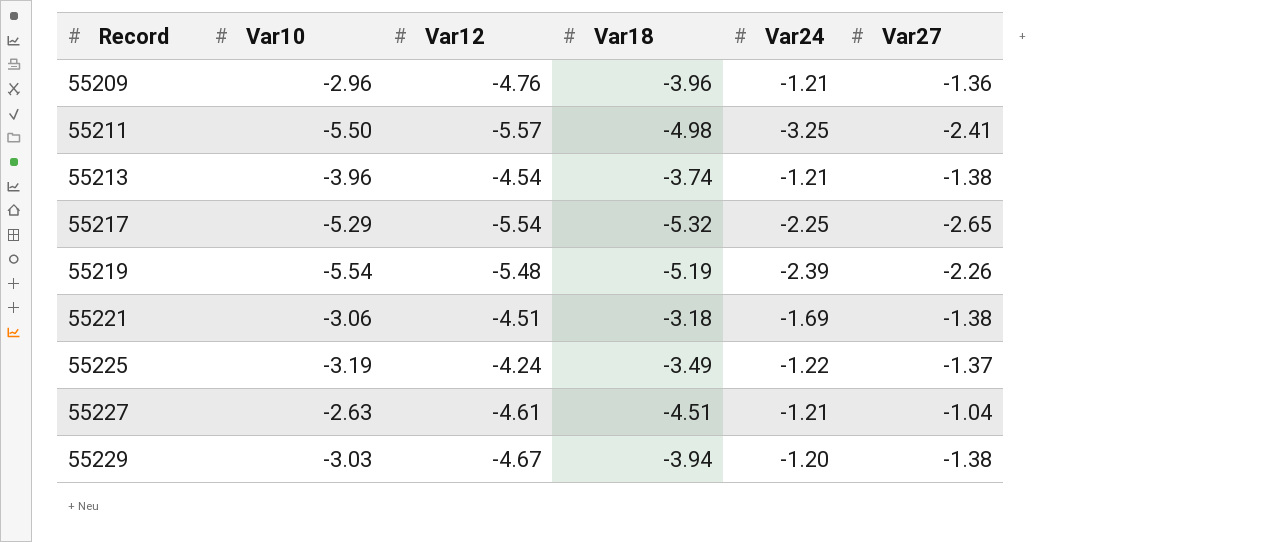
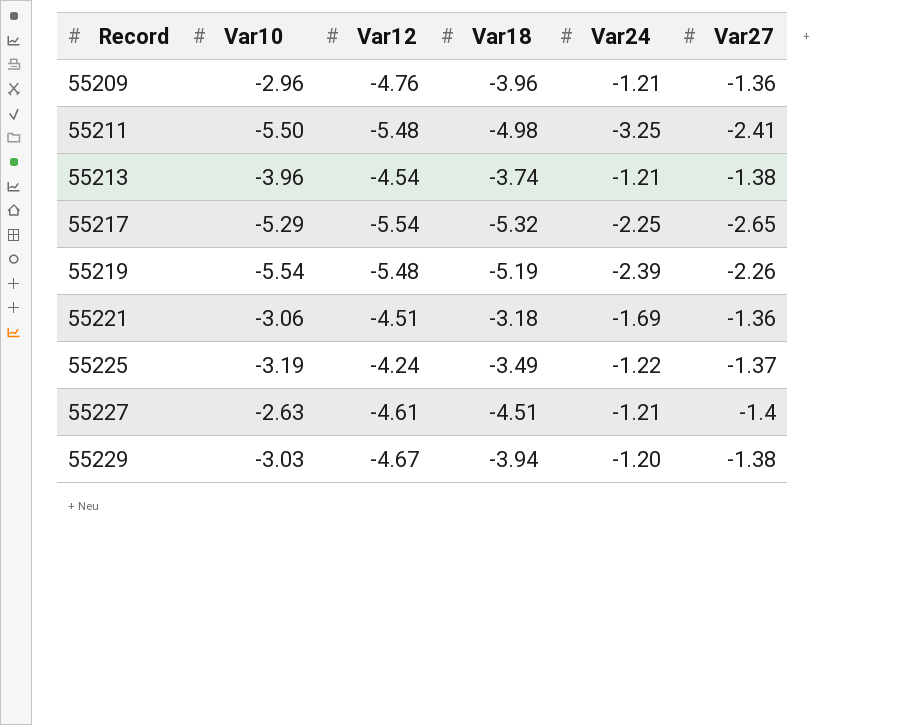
55211 | Var12: -5.57 -> -5.48
55221 | Var27: -1.38 -> -1.36
55227 | Var27: -1.04 -> -1.4

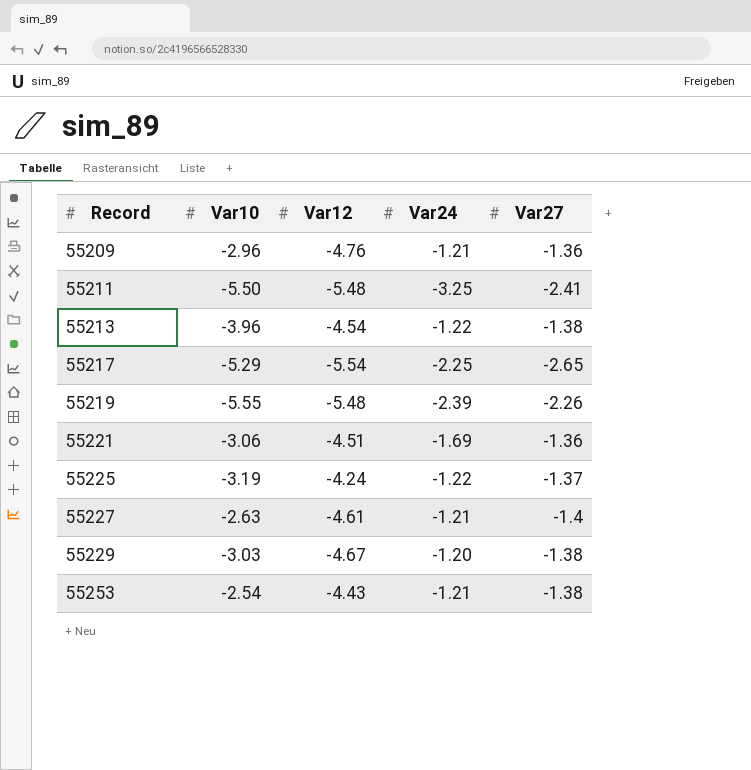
column Var18 | position: 4 -> none
55213 | Var24: -1.21 -> -1.22
55219 | Var10: -5.54 -> -5.55
row 55253: none -> -2.54 | -4.43 | -1.21 | -1.38

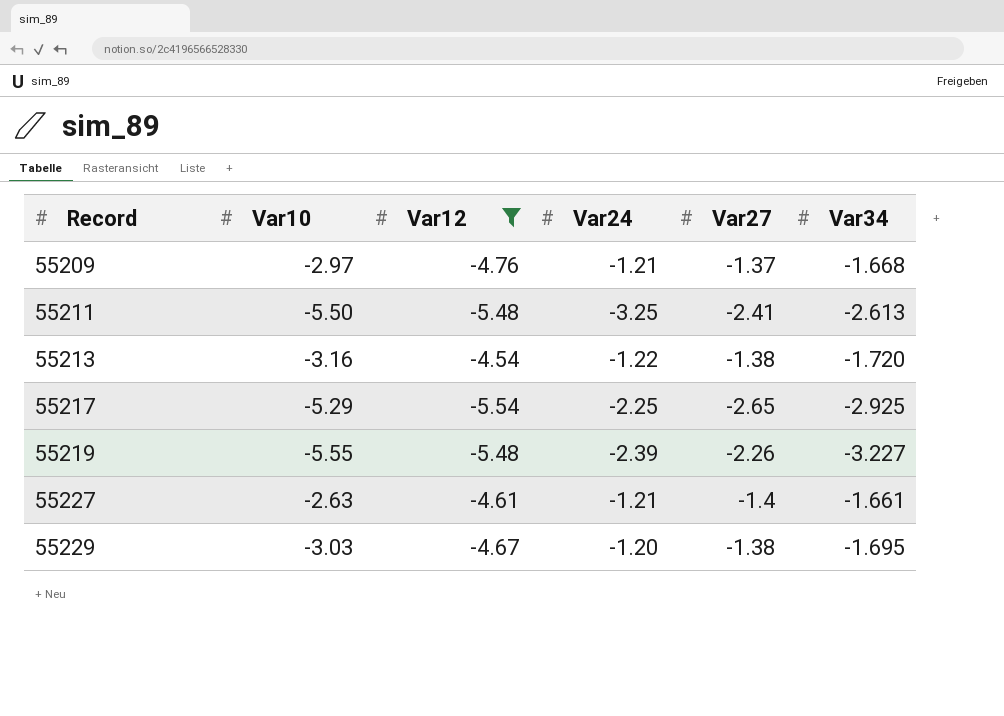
filter: none -> Var12 <= -4.54
column Var34 | position: none -> 6
55209 | Var10: -2.96 -> -2.97
55209 | Var27: -1.36 -> -1.37
55213 | Var10: -3.96 -> -3.16

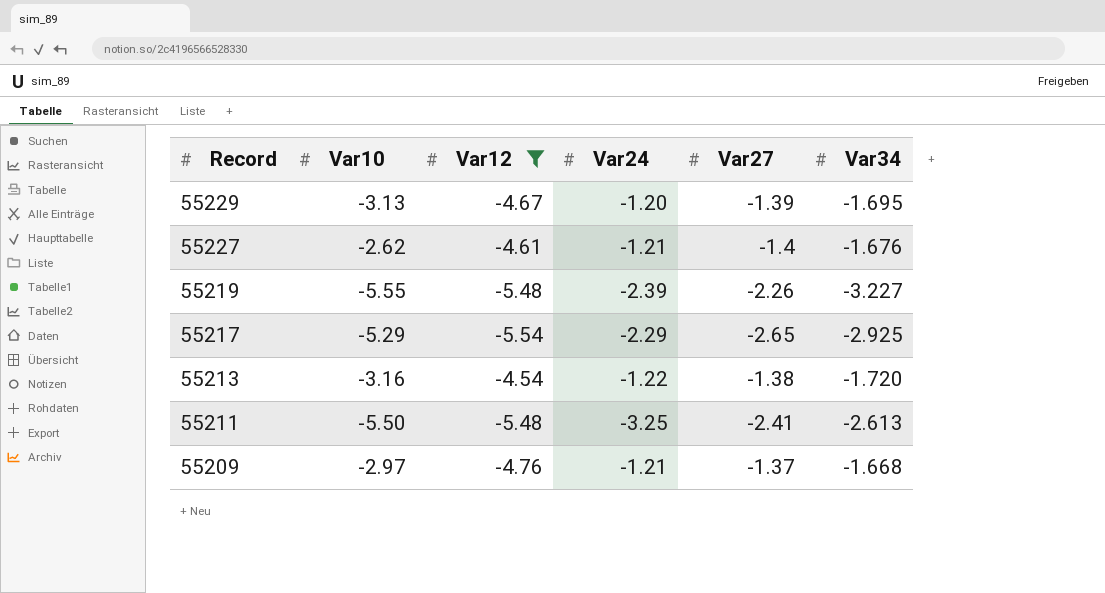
row order: Record ascending -> Record descending
55229 | Var10: -3.03 -> -3.13
55229 | Var27: -1.38 -> -1.39
55227 | Var10: -2.63 -> -2.62
55227 | Var34: -1.661 -> -1.676
55217 | Var24: -2.25 -> -2.29

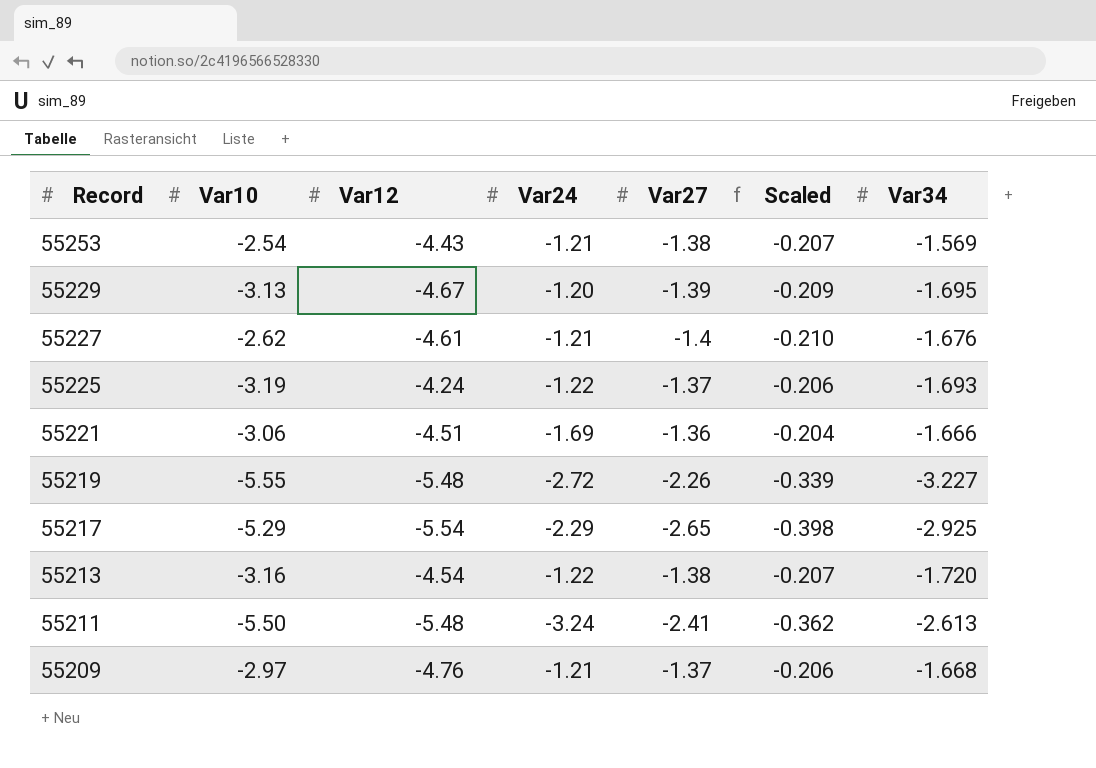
filter: Var12 <= -4.54 -> none
column Scaled | formula: none -> [Var27] * 0.15
55219 | Var24: -2.39 -> -2.72
55211 | Var24: -3.25 -> -3.24

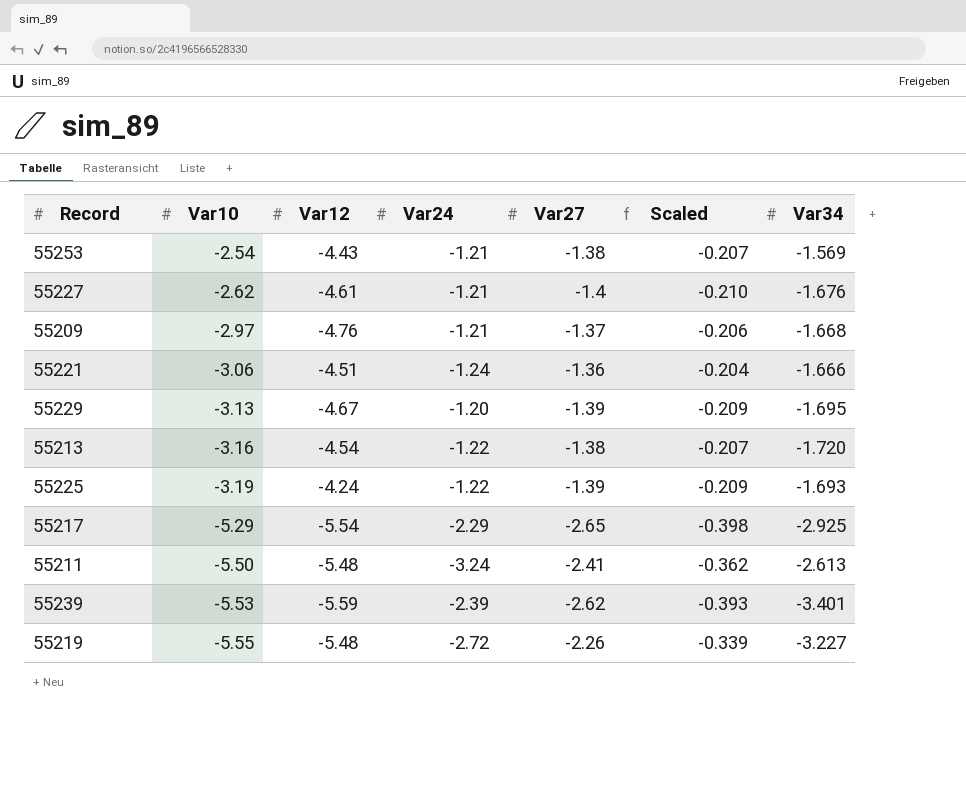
row order: Record descending -> Var10 descending
55221 | Var24: -1.69 -> -1.24
55225 | Var27: -1.37 -> -1.39
55225 | Scaled: -0.206 -> -0.209
row 55239: none -> -5.53 | -5.59 | -2.39 | -2.62 | -0.393 | -3.401

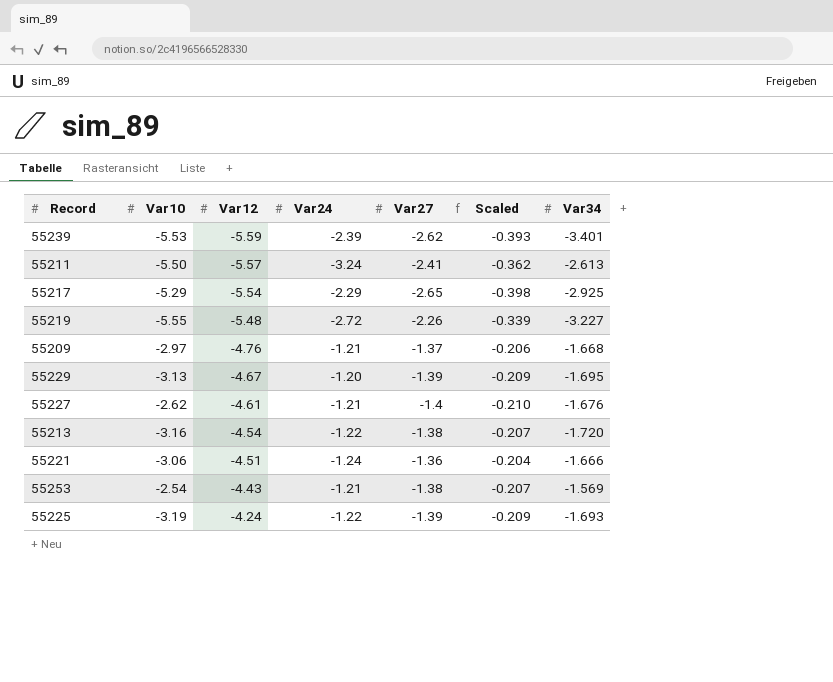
row order: Var10 descending -> Var12 ascending
55211 | Var12: -5.48 -> -5.57

